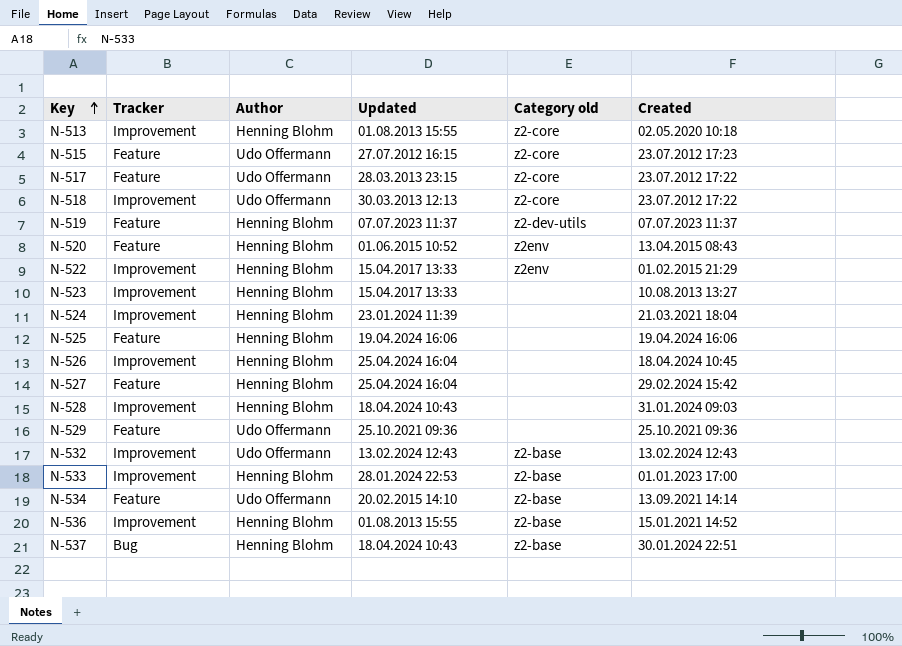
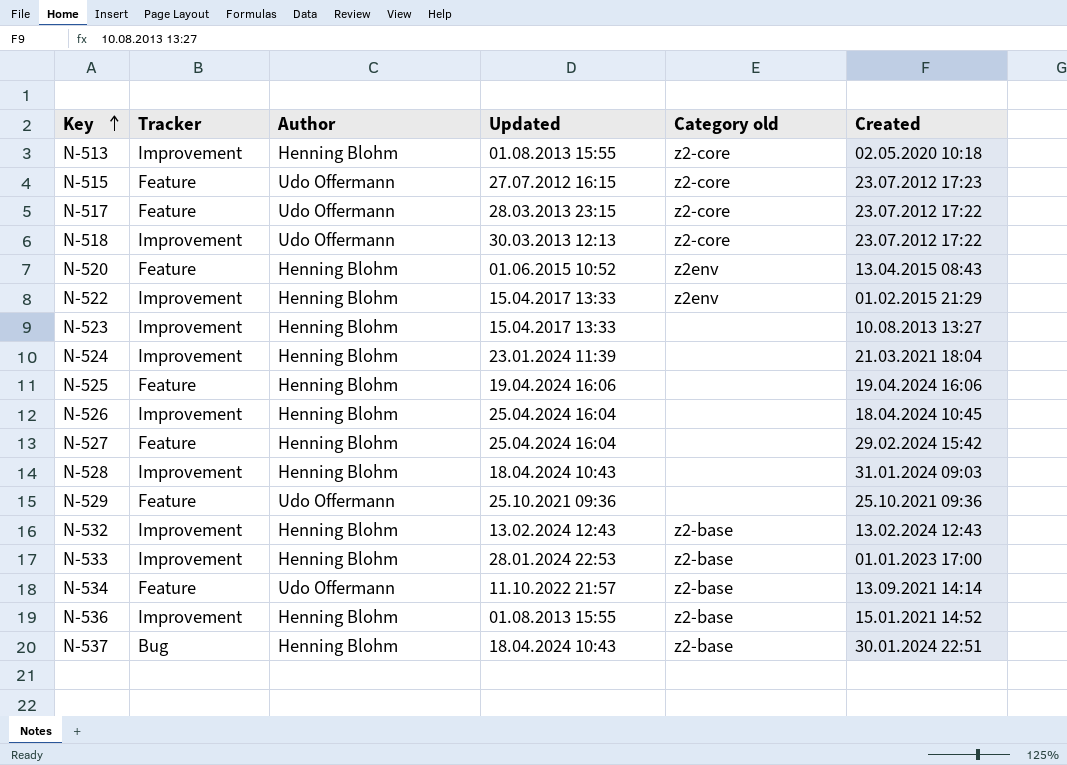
row N-519: Feature | Henning Blohm | 07.07.2023 11:37 | z2-dev-utils | 07.07.2023 11:37 -> none
N-532 | Author: Udo Offermann -> Henning Blohm
N-534 | Updated: 20.02.2015 14:10 -> 11.10.2022 21:57

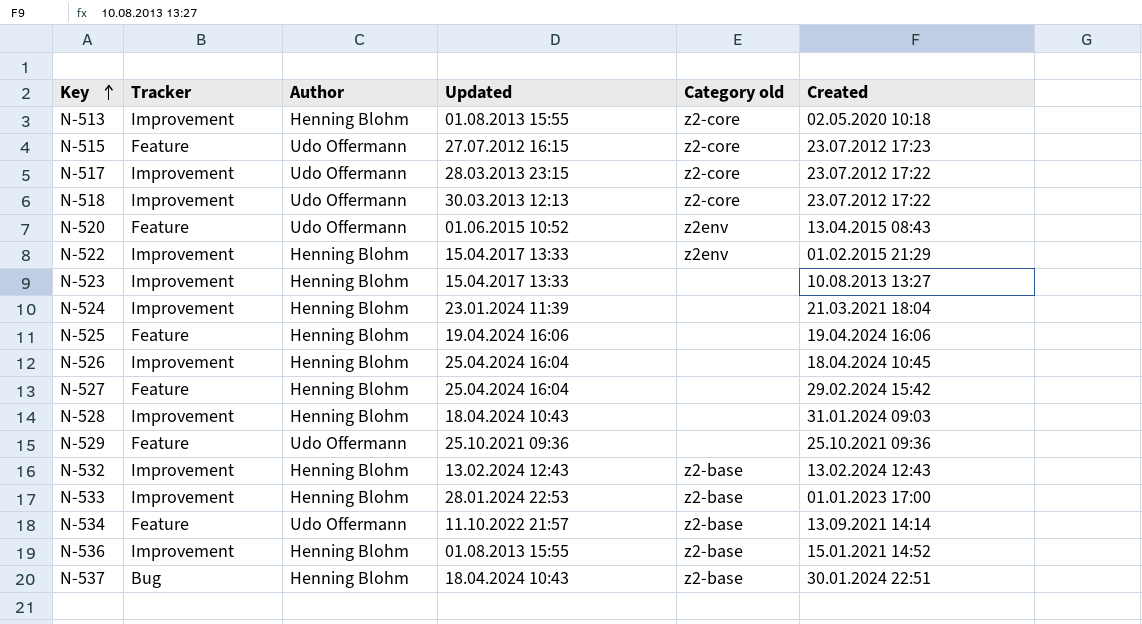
N-517 | Tracker: Feature -> Improvement
N-520 | Author: Henning Blohm -> Udo Offermann

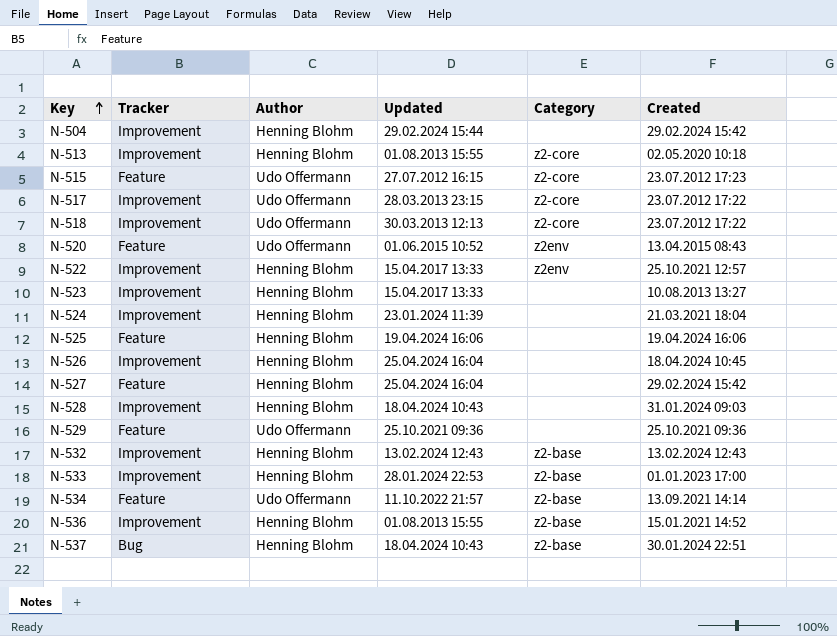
column name: Category old -> Category
row N-504: none -> Improvement | Henning Blohm | 29.02.2024 15:44 | none | 29.02.2024 15:42
N-522 | Created: 01.02.2015 21:29 -> 25.10.2021 12:57

